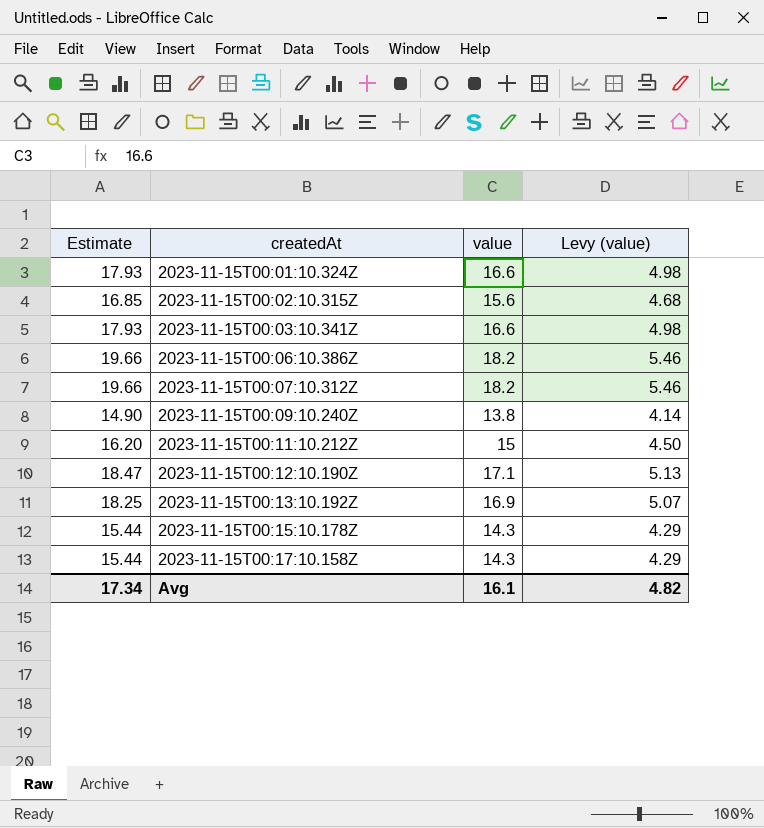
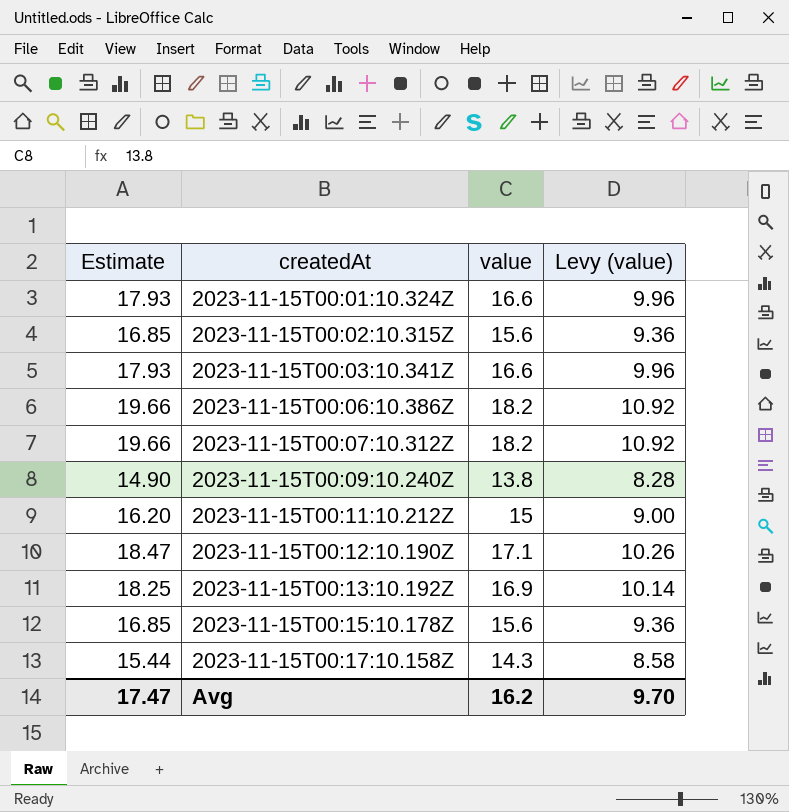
column Levy (value) | formula: [value] * 0.3 -> [value] * 0.6
2023-11-15T00:15:10.178Z | Estimate: 15.44 -> 16.85
2023-11-15T00:15:10.178Z | value: 14.3 -> 15.6
Avg | Estimate: 17.34 -> 17.47
Avg | value: 16.1 -> 16.2
Avg | Levy (value): 4.82 -> 9.70

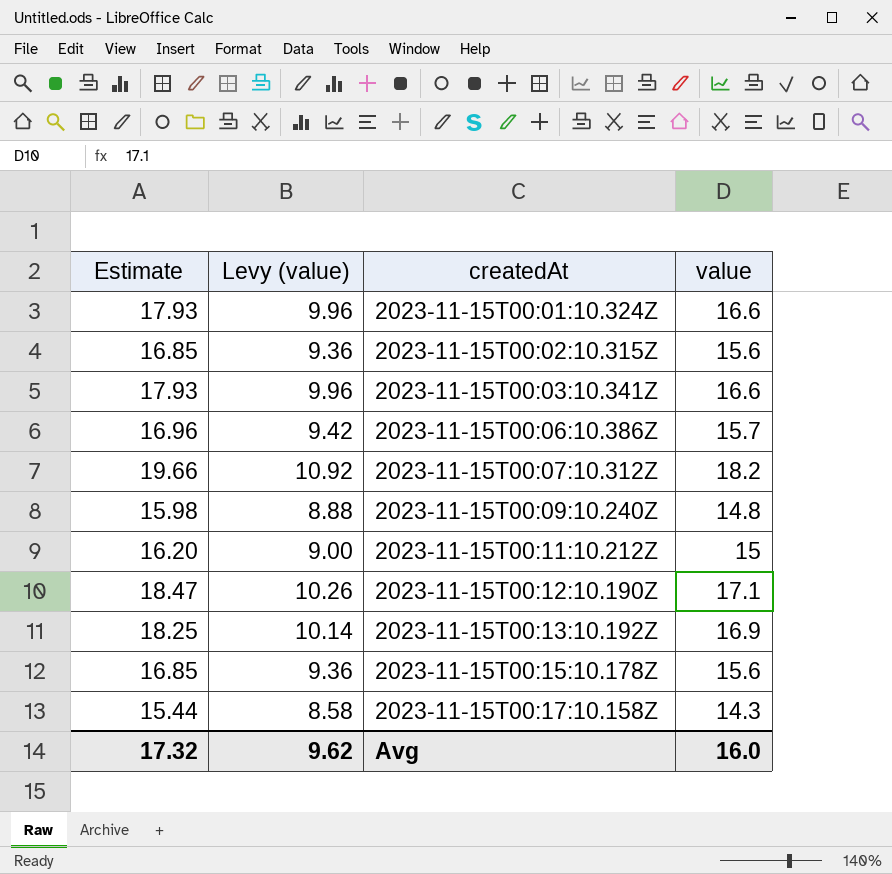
column Levy (value) | position: 4 -> 2
2023-11-15T00:06:10.386Z | Estimate: 19.66 -> 16.96
2023-11-15T00:06:10.386Z | Levy (value): 10.92 -> 9.42
2023-11-15T00:06:10.386Z | value: 18.2 -> 15.7
2023-11-15T00:09:10.240Z | Estimate: 14.90 -> 15.98
2023-11-15T00:09:10.240Z | Levy (value): 8.28 -> 8.88
2023-11-15T00:09:10.240Z | value: 13.8 -> 14.8
Avg | Estimate: 17.47 -> 17.32
Avg | Levy (value): 9.70 -> 9.62
Avg | value: 16.2 -> 16.0

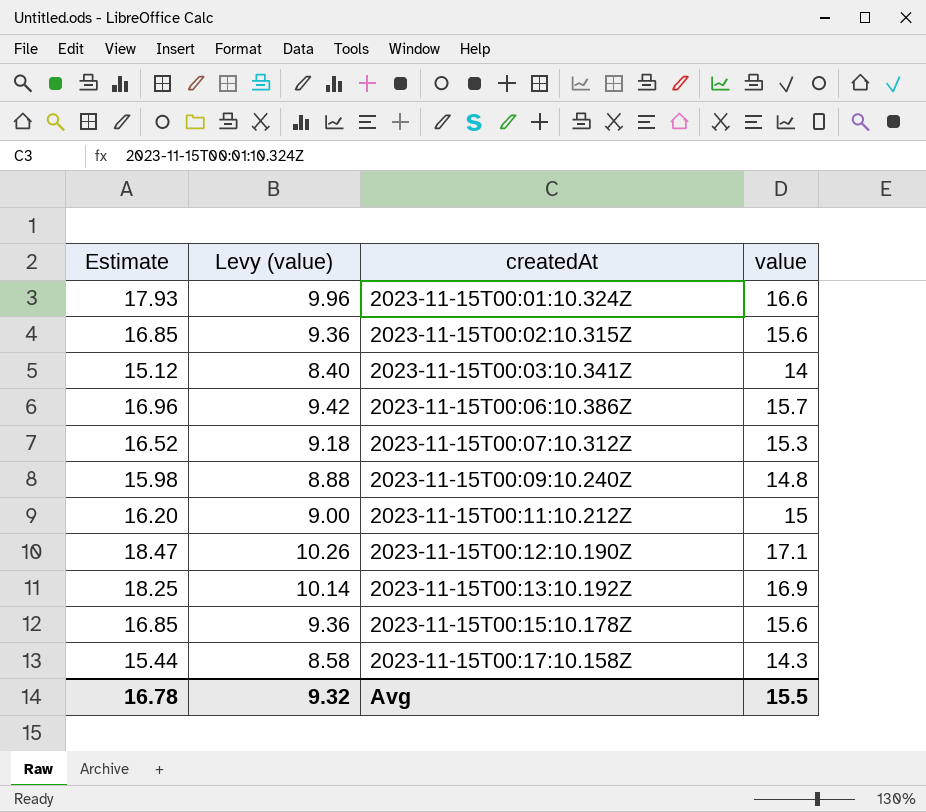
2023-11-15T00:03:10.341Z | Estimate: 17.93 -> 15.12
2023-11-15T00:03:10.341Z | Levy (value): 9.96 -> 8.40
2023-11-15T00:03:10.341Z | value: 16.6 -> 14
2023-11-15T00:07:10.312Z | Estimate: 19.66 -> 16.52
2023-11-15T00:07:10.312Z | Levy (value): 10.92 -> 9.18
2023-11-15T00:07:10.312Z | value: 18.2 -> 15.3
Avg | Estimate: 17.32 -> 16.78
Avg | Levy (value): 9.62 -> 9.32
Avg | value: 16.0 -> 15.5

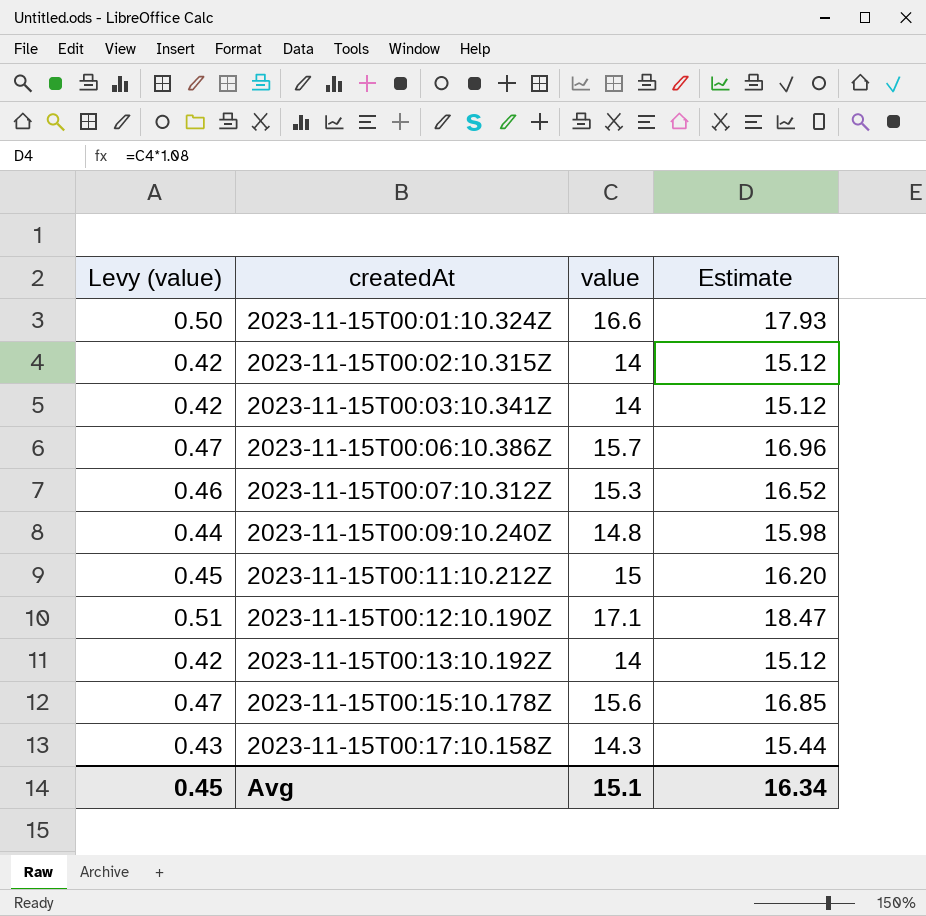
column Levy (value) | formula: [value] * 0.6 -> [value] * 0.03
column Estimate | position: 1 -> 4
2023-11-15T00:02:10.315Z | value: 15.6 -> 14
2023-11-15T00:02:10.315Z | Estimate: 16.85 -> 15.12
2023-11-15T00:13:10.192Z | value: 16.9 -> 14
2023-11-15T00:13:10.192Z | Estimate: 18.25 -> 15.12
Avg | Levy (value): 9.32 -> 0.45
Avg | value: 15.5 -> 15.1
Avg | Estimate: 16.78 -> 16.34

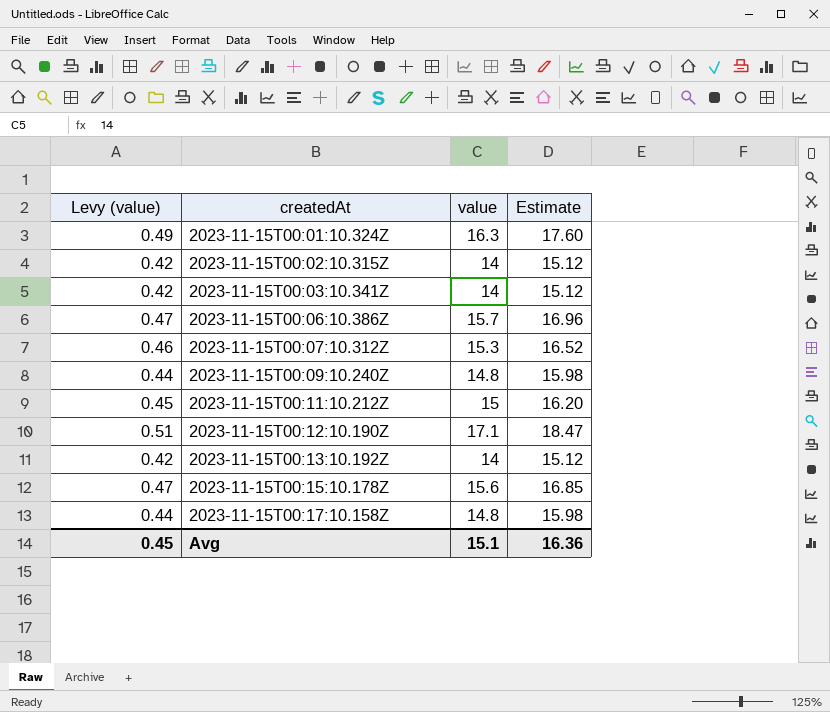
2023-11-15T00:01:10.324Z | Levy (value): 0.50 -> 0.49
2023-11-15T00:01:10.324Z | value: 16.6 -> 16.3
2023-11-15T00:01:10.324Z | Estimate: 17.93 -> 17.60
2023-11-15T00:17:10.158Z | Levy (value): 0.43 -> 0.44
2023-11-15T00:17:10.158Z | value: 14.3 -> 14.8
2023-11-15T00:17:10.158Z | Estimate: 15.44 -> 15.98
Avg | Estimate: 16.34 -> 16.36

